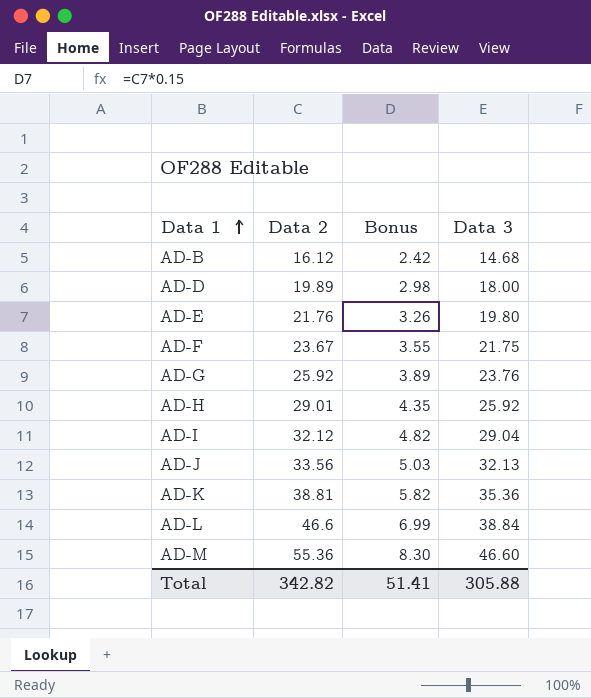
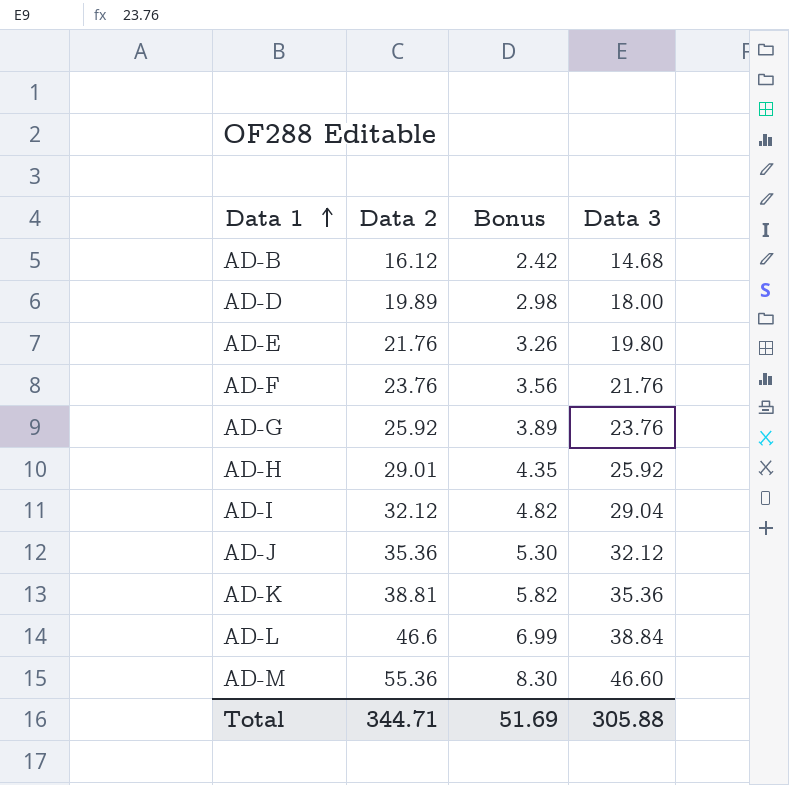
AD-F | Data 2: 23.67 -> 23.76
AD-F | Bonus: 3.55 -> 3.56
AD-F | Data 3: 21.75 -> 21.76
AD-J | Data 2: 33.56 -> 35.36
AD-J | Bonus: 5.03 -> 5.30
AD-J | Data 3: 32.13 -> 32.12
Total | Data 2: 342.82 -> 344.71
Total | Bonus: 51.41 -> 51.69

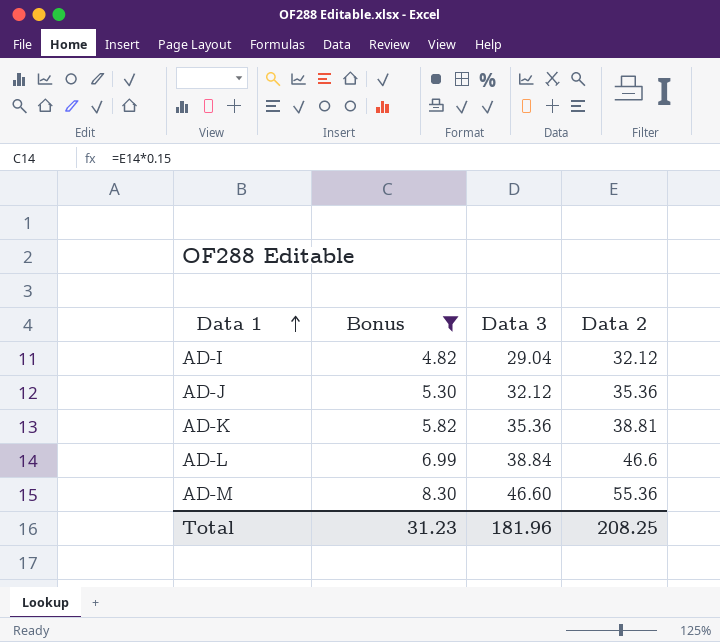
filter: none -> Bonus >= 4.82
column Data 2 | position: 2 -> 4
Total | Bonus: 51.69 -> 31.23
Total | Data 3: 305.88 -> 181.96
Total | Data 2: 344.71 -> 208.25

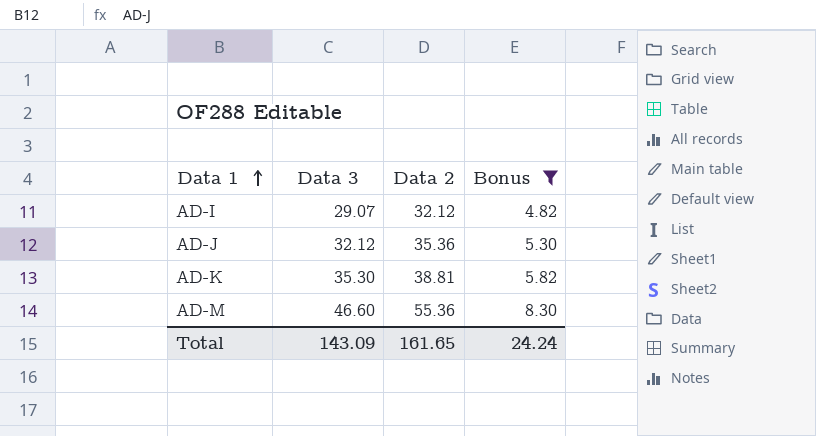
column Bonus | position: 2 -> 4
row AD-L: 6.99 | 38.84 | 46.6 -> none
AD-I | Data 3: 29.04 -> 29.07
AD-K | Data 3: 35.36 -> 35.30
Total | Data 3: 181.96 -> 143.09
Total | Data 2: 208.25 -> 161.65
Total | Bonus: 31.23 -> 24.24

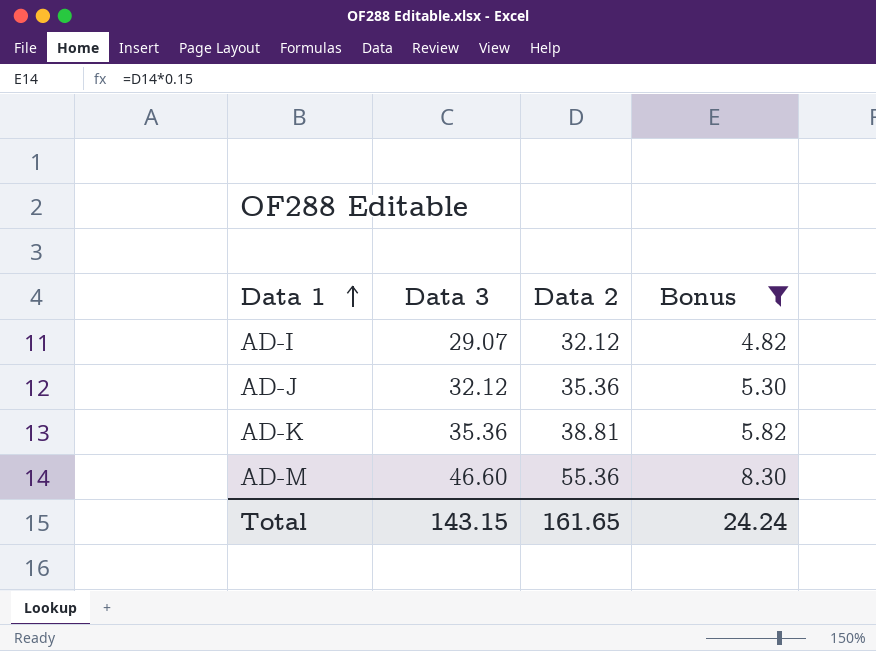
AD-K | Data 3: 35.30 -> 35.36
Total | Data 3: 143.09 -> 143.15

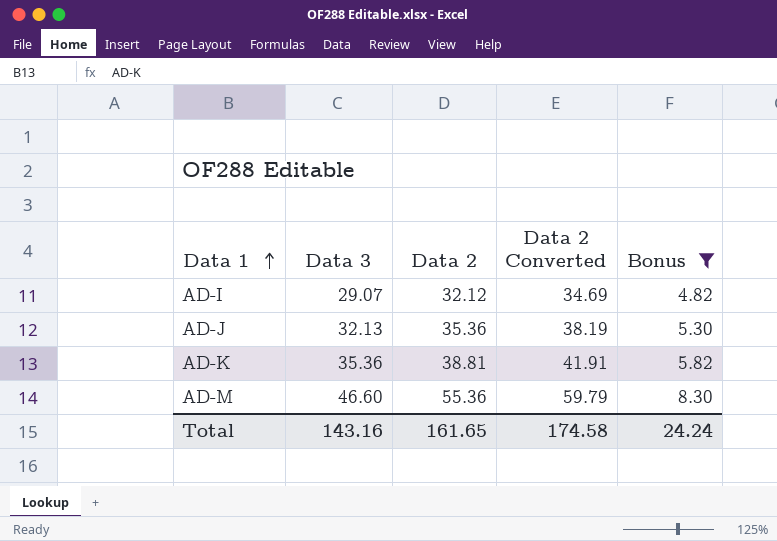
column Data 2 Converted | formula: none -> [Data 2] * 1.08
AD-J | Data 3: 32.12 -> 32.13
Total | Data 3: 143.15 -> 143.16

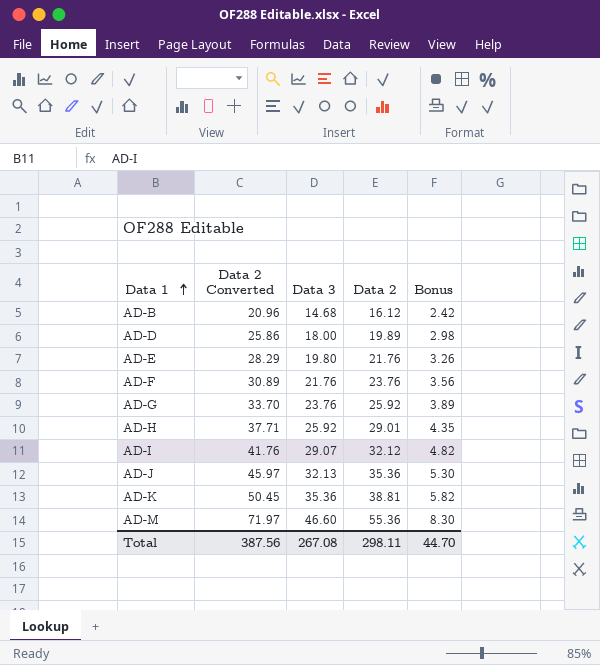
filter: Bonus >= 4.82 -> none
column Data 2 Converted | formula: [Data 2] * 1.08 -> [Data 2] * 1.3
column Data 2 Converted | position: 4 -> 2
Total | Data 2 Converted: 174.58 -> 387.56
Total | Data 3: 143.16 -> 267.08
Total | Data 2: 161.65 -> 298.11
Total | Bonus: 24.24 -> 44.70

